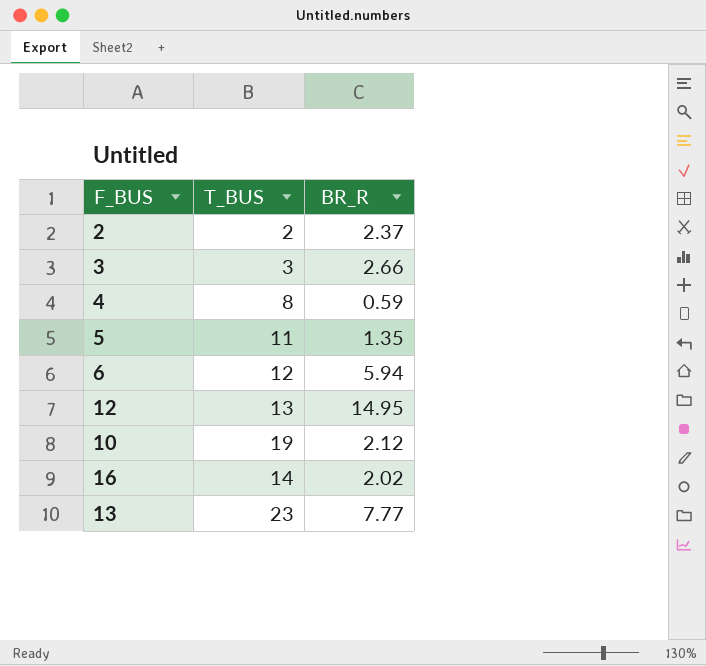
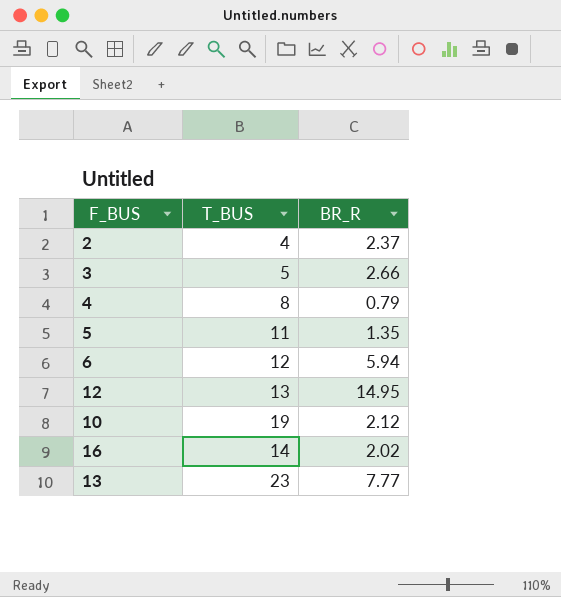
2 | T_BUS: 2 -> 4
3 | T_BUS: 3 -> 5
4 | BR_R: 0.59 -> 0.79

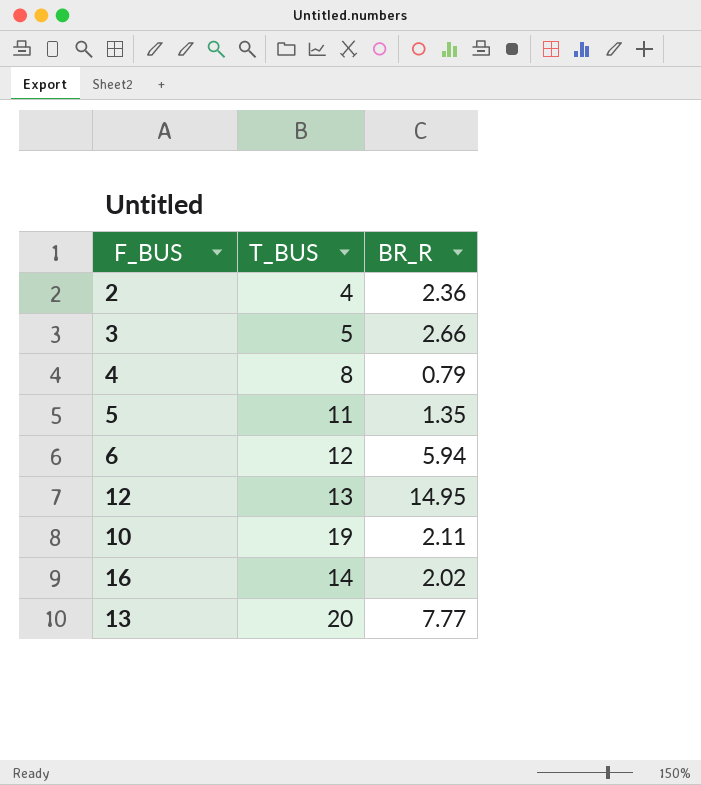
2 | BR_R: 2.37 -> 2.36
10 | BR_R: 2.12 -> 2.11
13 | T_BUS: 23 -> 20

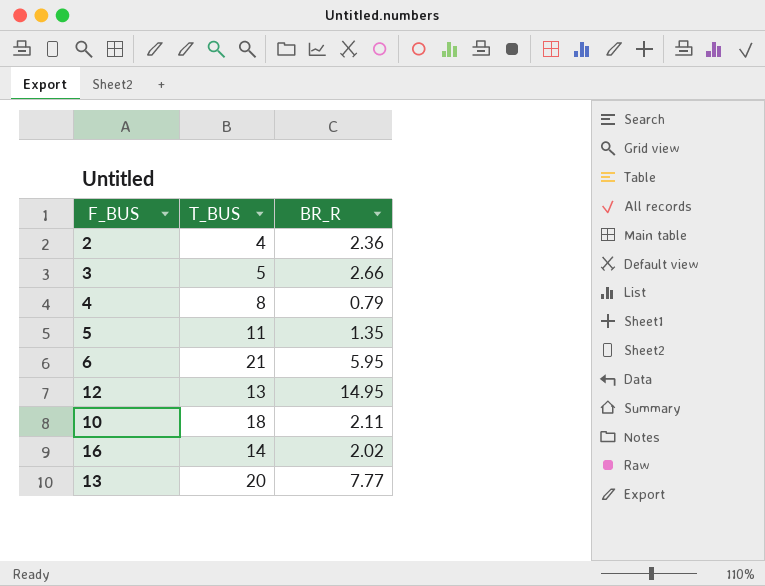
6 | T_BUS: 12 -> 21
6 | BR_R: 5.94 -> 5.95
10 | T_BUS: 19 -> 18

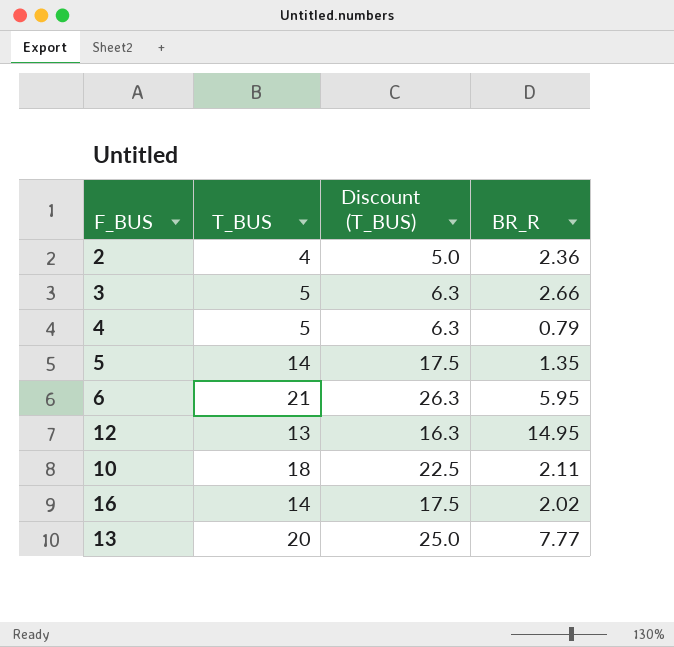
column Discount (T_BUS) | formula: none -> [T_BUS] * 1.25
4 | T_BUS: 8 -> 5
5 | T_BUS: 11 -> 14

